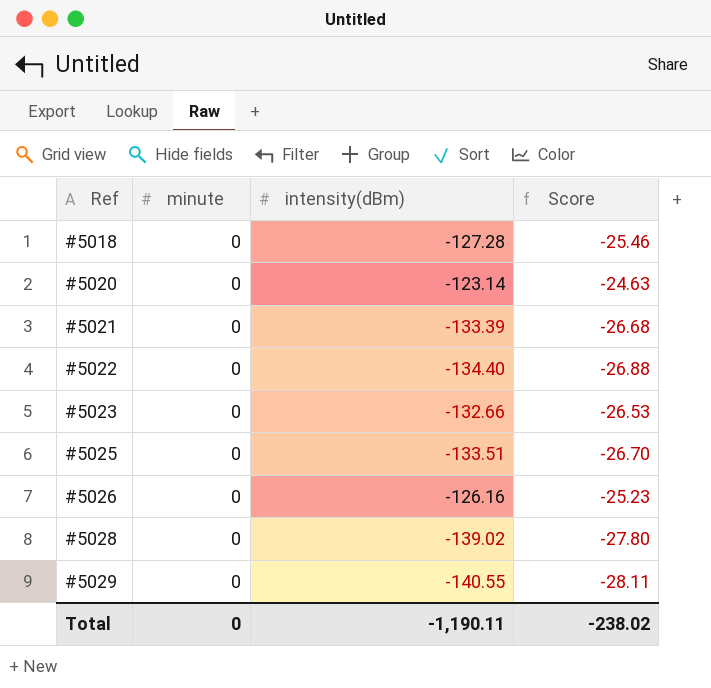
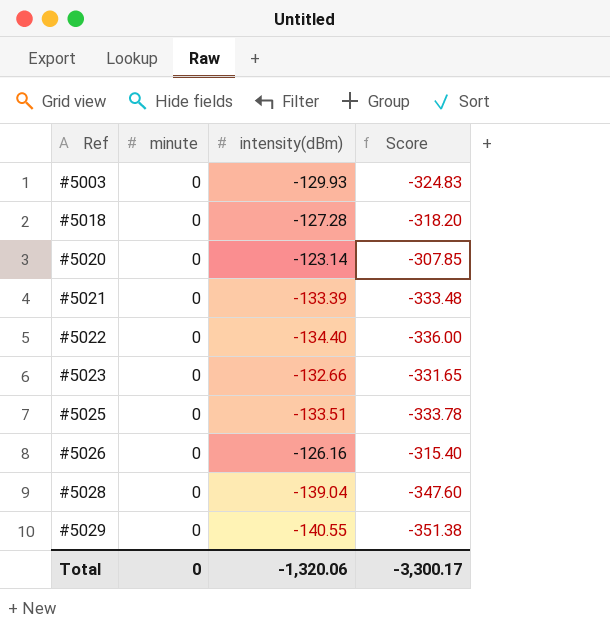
column Score | formula: [intensity(dBm)] * 0.2 -> [intensity(dBm)] * 2.5
row #5003: none -> 0 | -129.93 | -324.83
#5028 | intensity(dBm): -139.02 -> -139.04
Total | intensity(dBm): -1,190.11 -> -1,320.06
Total | Score: -238.02 -> -3,300.17

